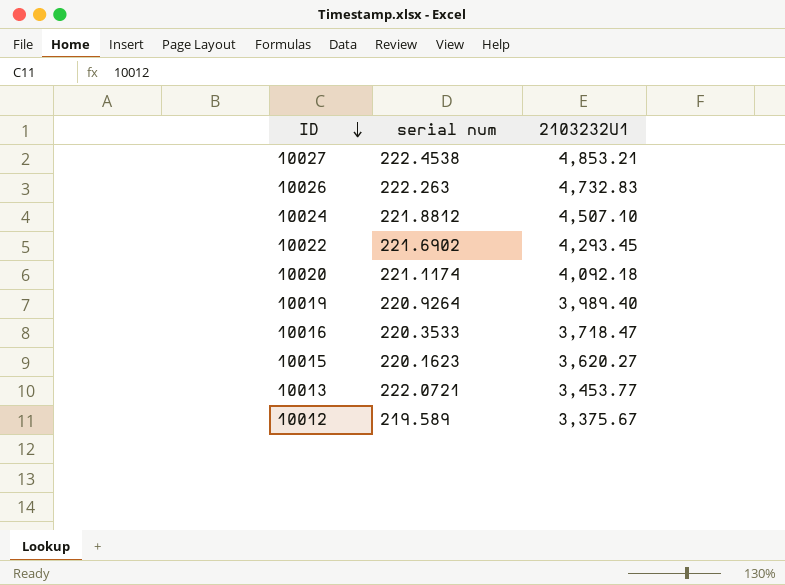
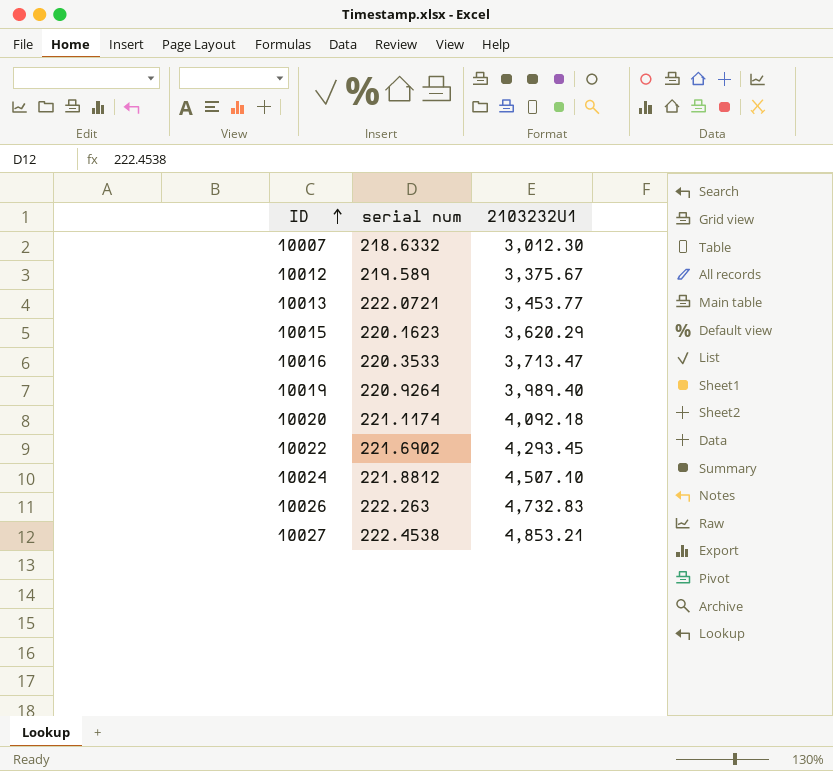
row order: ID descending -> ID ascending
row 10007: none -> 218.6332 | 3,012.30
10015 | 2103232U1: 3,620.27 -> 3,620.29
10016 | 2103232U1: 3,718.47 -> 3,713.47

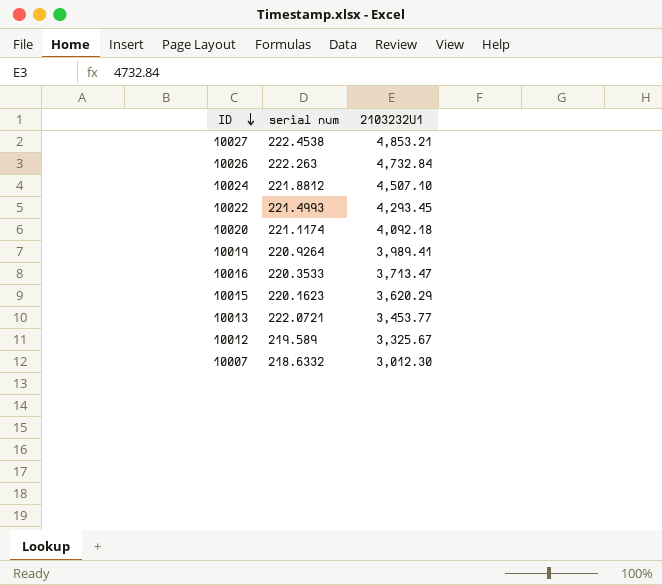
row order: ID ascending -> ID descending
10026 | 2103232U1: 4,732.83 -> 4,732.84
10022 | serial num: 221.6902 -> 221.4993
10019 | 2103232U1: 3,989.40 -> 3,989.41
10012 | 2103232U1: 3,375.67 -> 3,325.67

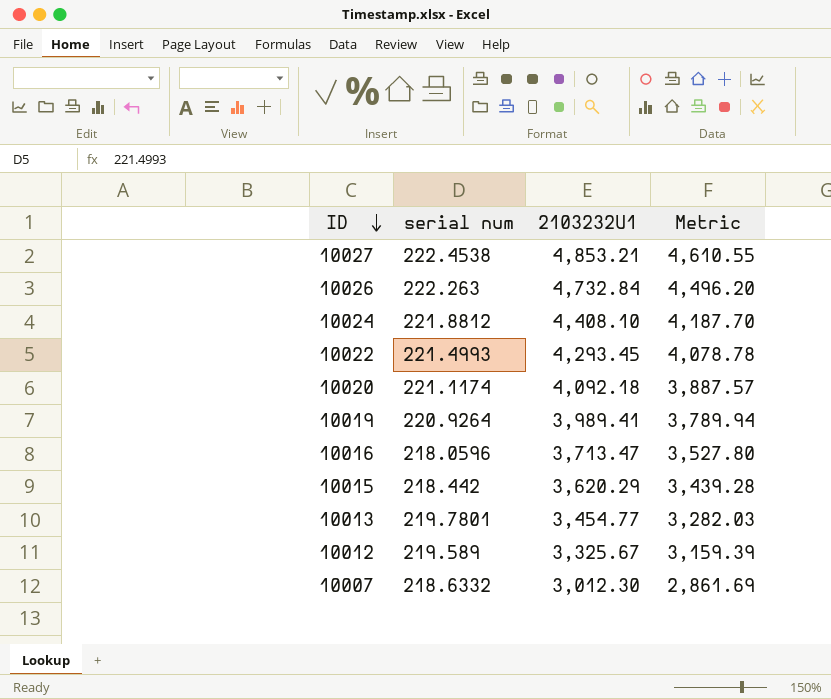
column Metric | formula: none -> [2103232U1] * 0.95
10024 | 2103232U1: 4,507.10 -> 4,408.10
10016 | serial num: 220.3533 -> 218.0596
10015 | serial num: 220.1623 -> 218.442
10013 | serial num: 222.0721 -> 219.7801
10013 | 2103232U1: 3,453.77 -> 3,454.77

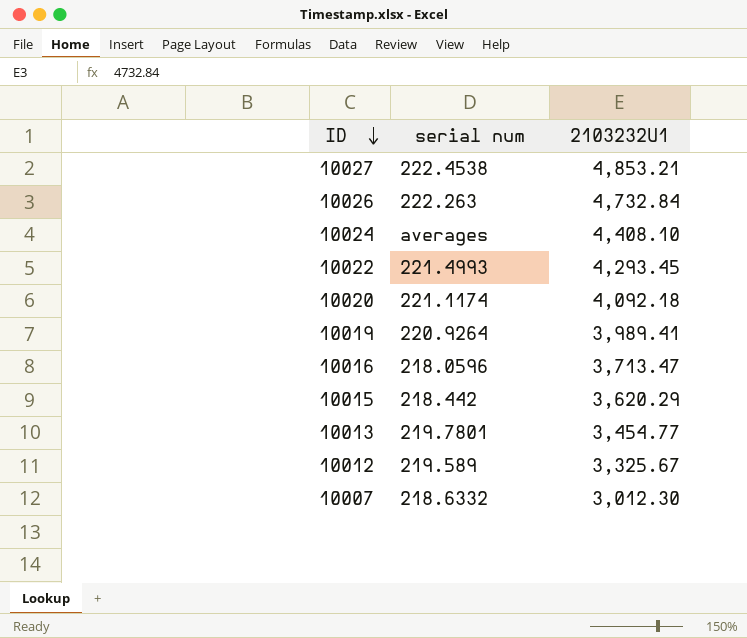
column Metric | formula: [2103232U1] * 0.95 -> none
10024 | serial num: 221.8812 -> averages

